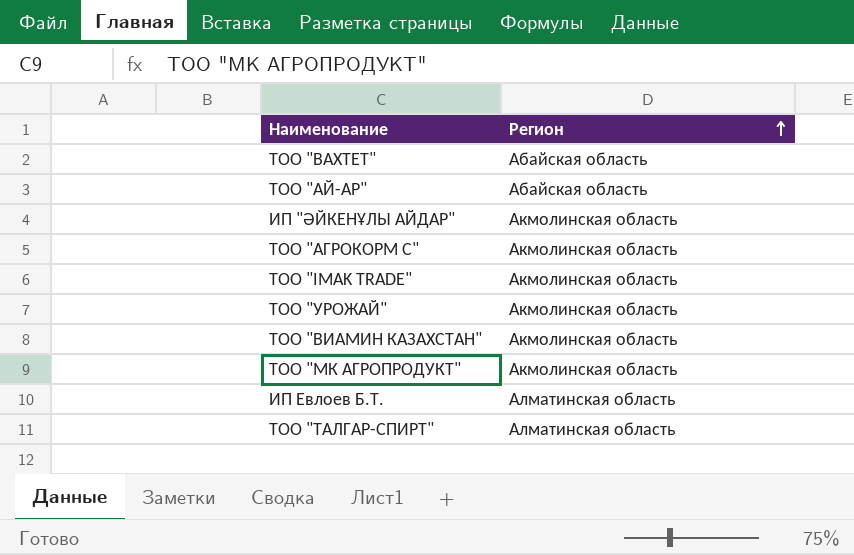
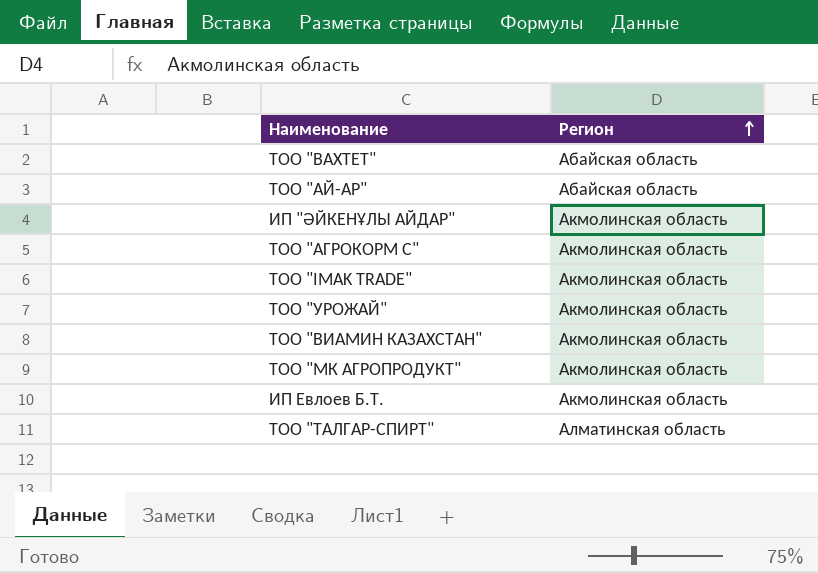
ИП Евлоев Б.Т. | Регион: Алматинская область -> Акмолинская область

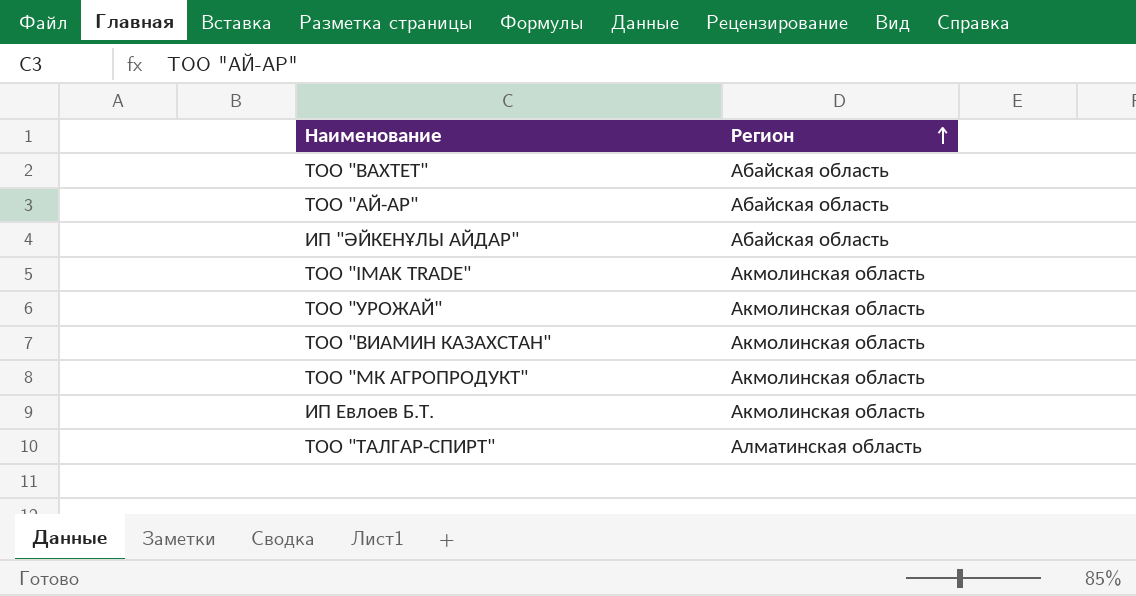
row ТОО "АГРОКОРМ С": Акмолинская область -> none
ИП "ӘЙКЕНҰЛЫ АЙДАР" | Регион: Акмолинская область -> Абайская область

